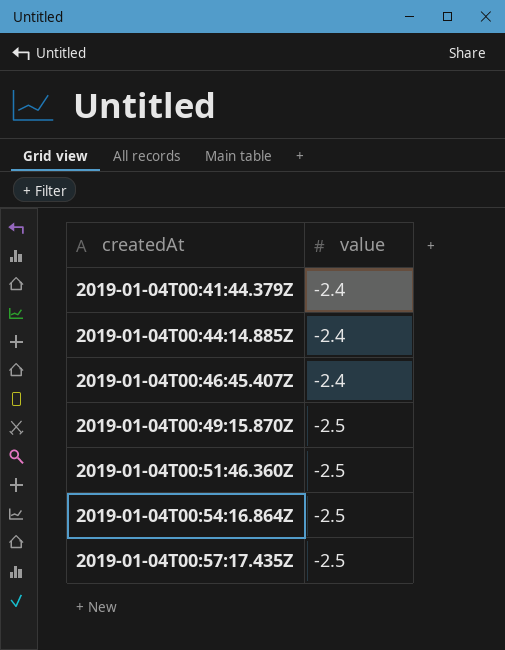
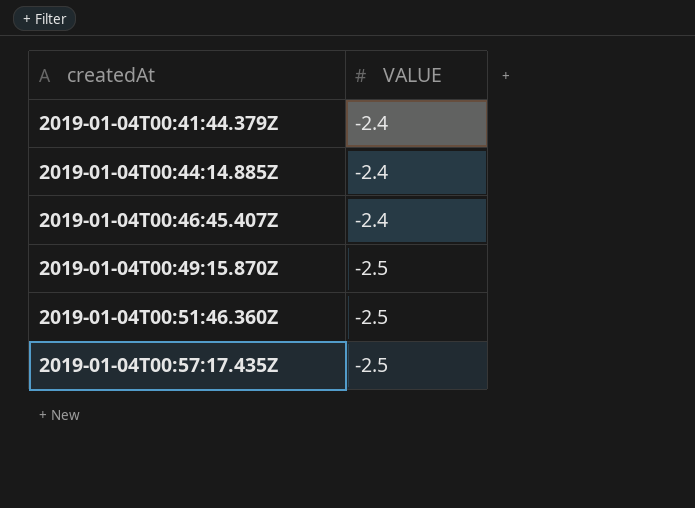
column name: value -> VALUE
row 2019-01-04T00:54:16.864Z: -2.5 -> none

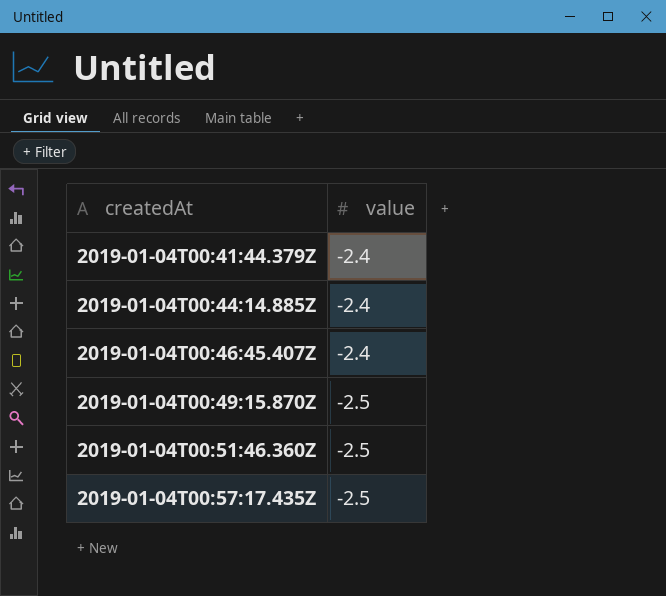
column name: VALUE -> value

